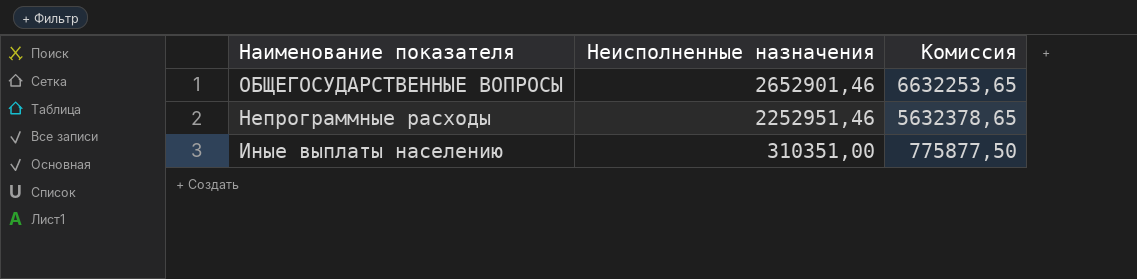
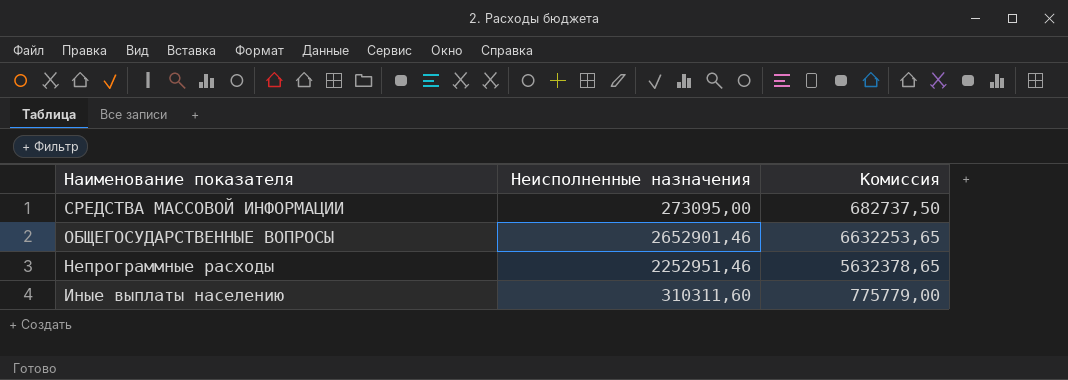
row СРЕДСТВА МАССОВОЙ ИНФОРМАЦИИ: none -> 273095,00 | 682737,50
Иные выплаты населению | Неисполненные назначения: 310351,00 -> 310311,60
Иные выплаты населению | Комиссия: 775877,50 -> 775779,00

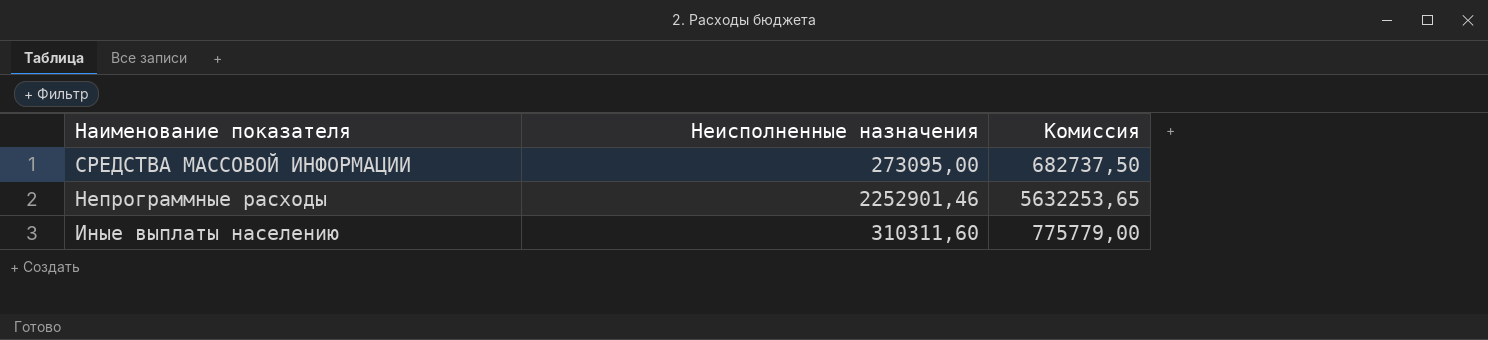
row ОБЩЕГОСУДАРСТВЕННЫЕ ВОПРОСЫ: 2652901,46 | 6632253,65 -> none
Непрограммные расходы | Неисполненные назначения: 2252951,46 -> 2252901,46
Непрограммные расходы | Комиссия: 5632378,65 -> 5632253,65

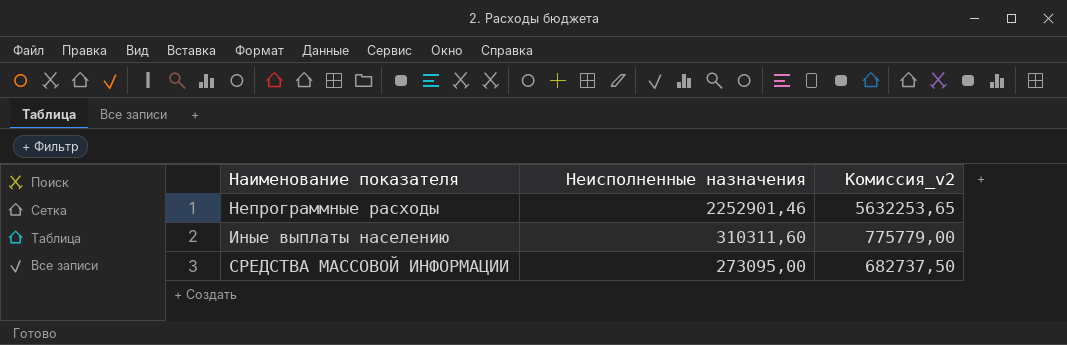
row order: Наименование показателя descending -> Неисполненные назначения descending
column name: Комиссия -> Комиссия_v2

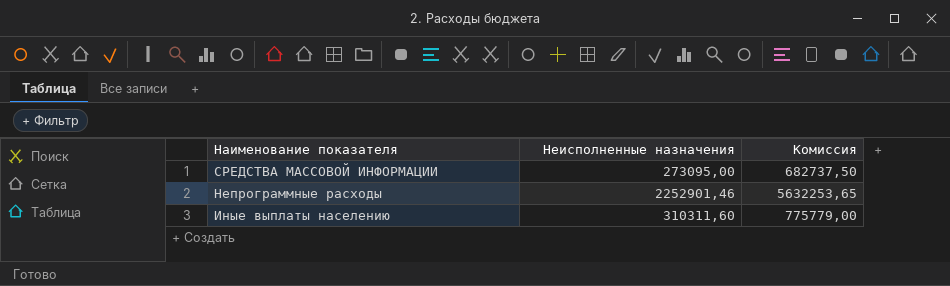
row order: Неисполненные назначения descending -> Наименование показателя descending
column name: Комиссия_v2 -> Комиссия

